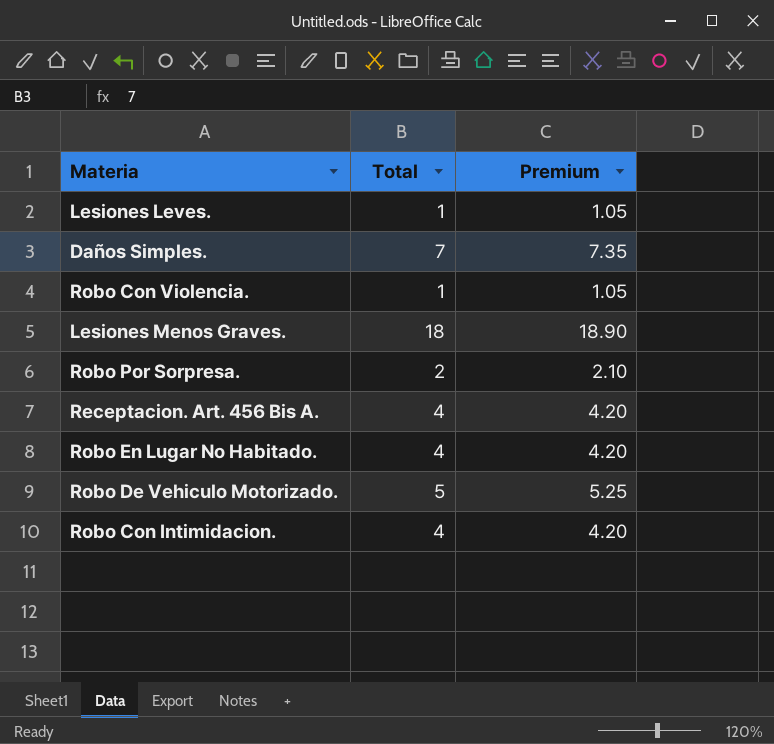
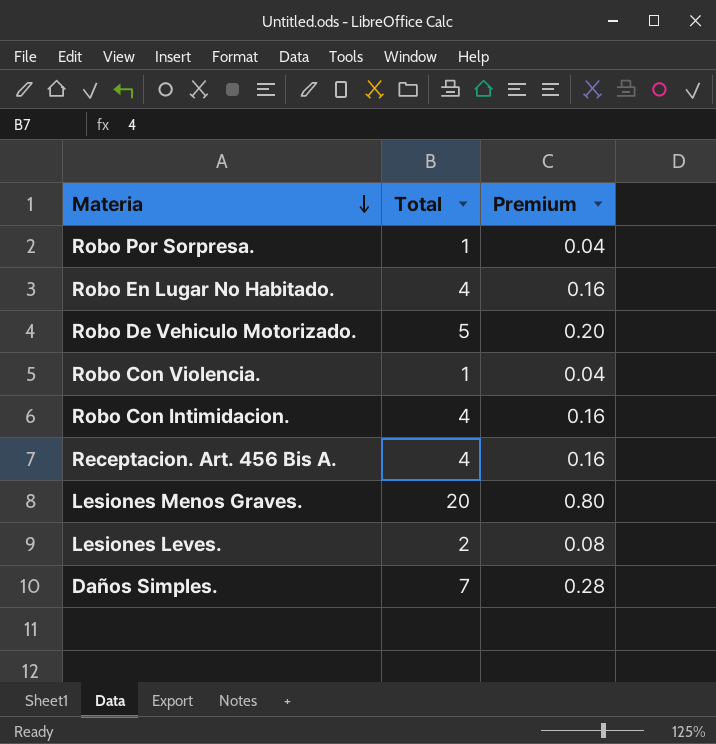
row order: none -> Materia descending
column Premium | formula: [Total] * 1.05 -> [Total] * 0.04
Robo Por Sorpresa. | Total: 2 -> 1
Lesiones Menos Graves. | Total: 18 -> 20
Lesiones Leves. | Total: 1 -> 2

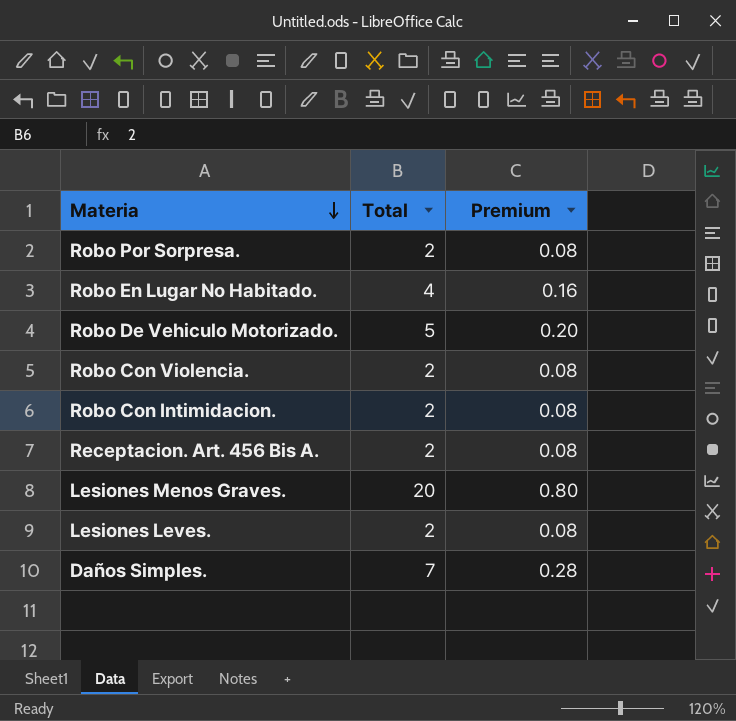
Robo Por Sorpresa. | Total: 1 -> 2
Robo Por Sorpresa. | Premium: 0.04 -> 0.08
Robo Con Violencia. | Total: 1 -> 2
Robo Con Violencia. | Premium: 0.04 -> 0.08
Robo Con Intimidacion. | Total: 4 -> 2
Robo Con Intimidacion. | Premium: 0.16 -> 0.08
Receptacion. Art. 456 Bis A. | Total: 4 -> 2
Receptacion. Art. 456 Bis A. | Premium: 0.16 -> 0.08

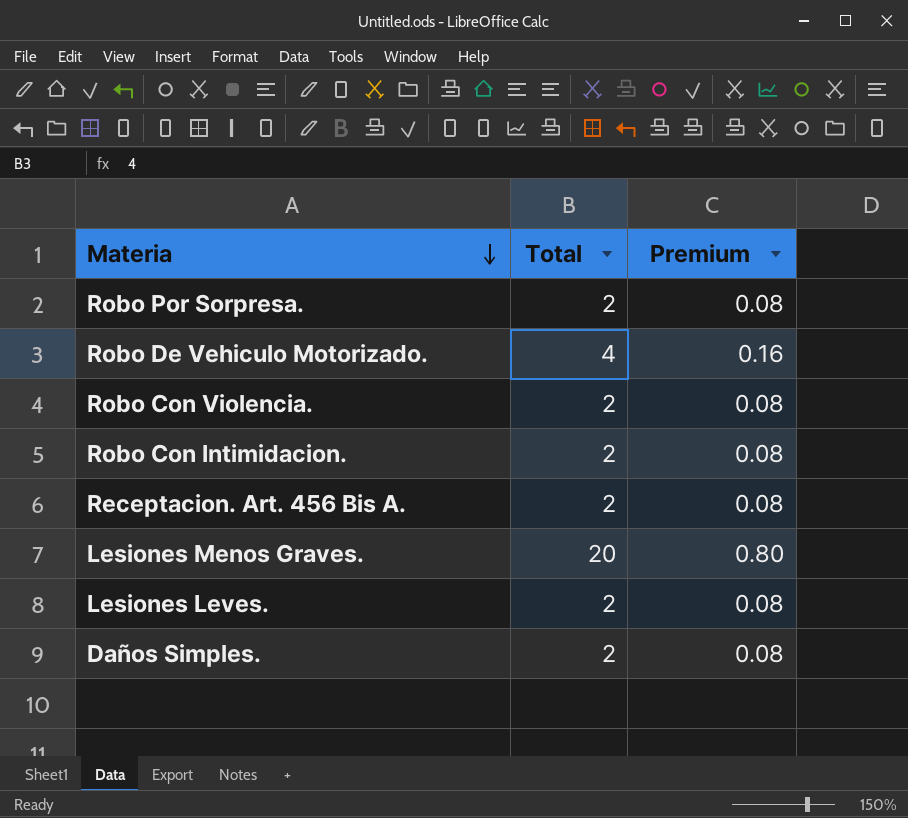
row Robo En Lugar No Habitado.: 4 | 0.16 -> none
Robo De Vehiculo Motorizado. | Total: 5 -> 4
Robo De Vehiculo Motorizado. | Premium: 0.20 -> 0.16
Daños Simples. | Total: 7 -> 2
Daños Simples. | Premium: 0.28 -> 0.08

